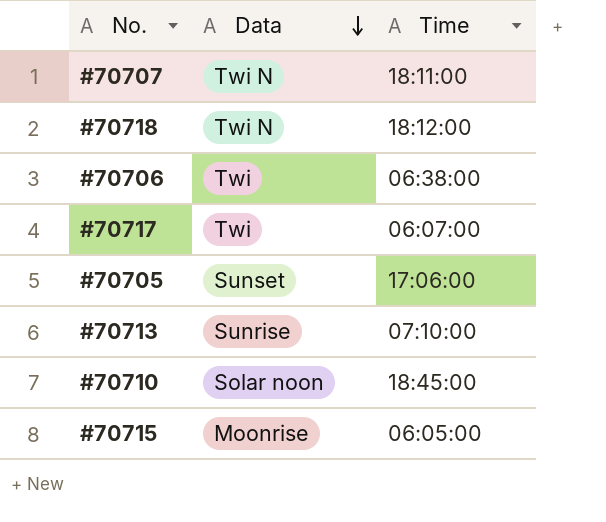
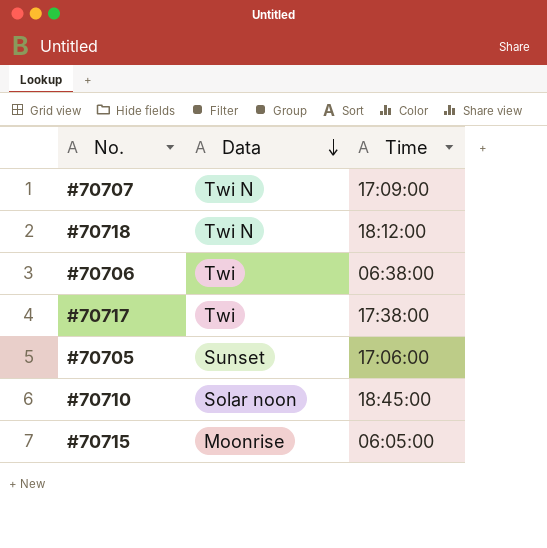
row #70713: Sunrise | 07:10:00 -> none
#70707 | Time: 18:11:00 -> 17:09:00
#70717 | Time: 06:07:00 -> 17:38:00

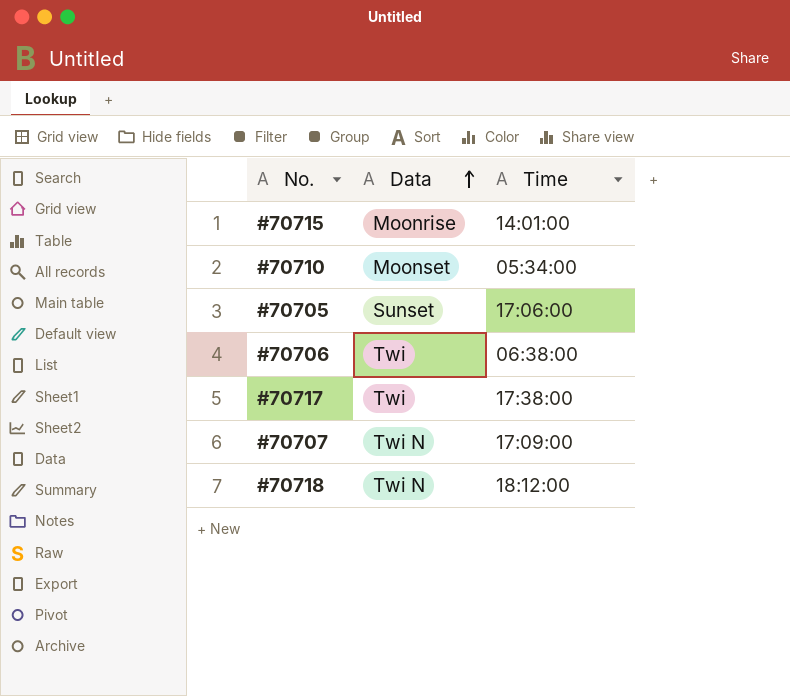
row order: Data descending -> Data ascending
#70715 | Time: 06:05:00 -> 14:01:00
#70710 | Data: Solar noon -> Moonset
#70710 | Time: 18:45:00 -> 05:34:00

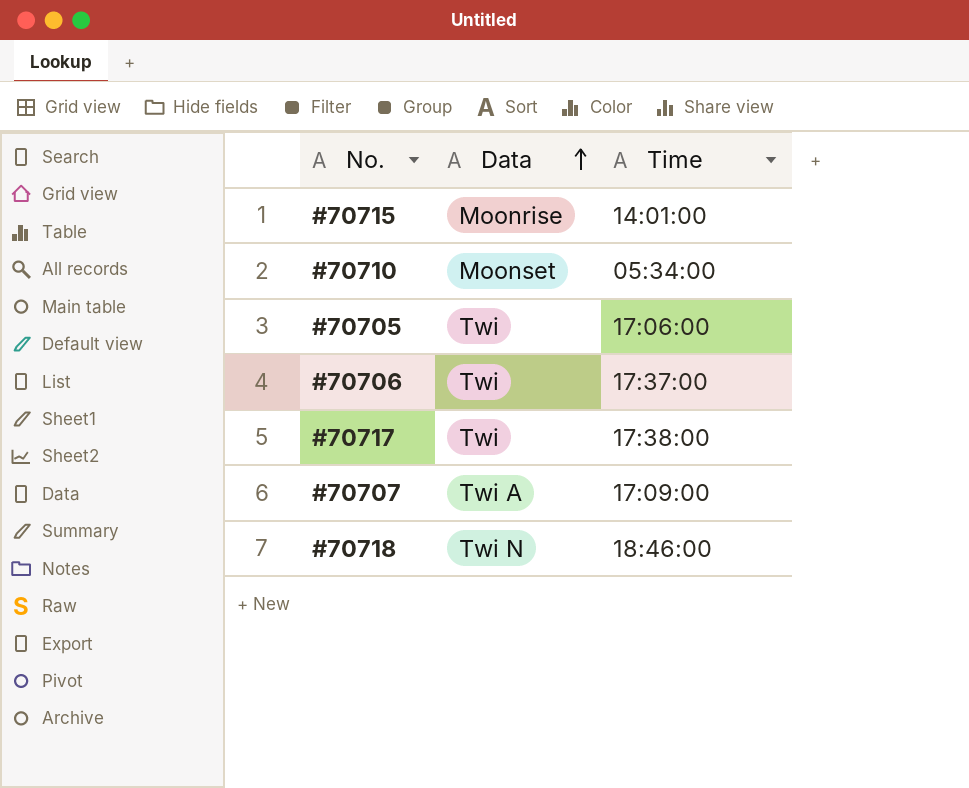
#70705 | Data: Sunset -> Twi
#70706 | Time: 06:38:00 -> 17:37:00
#70707 | Data: Twi N -> Twi A
#70718 | Time: 18:12:00 -> 18:46:00

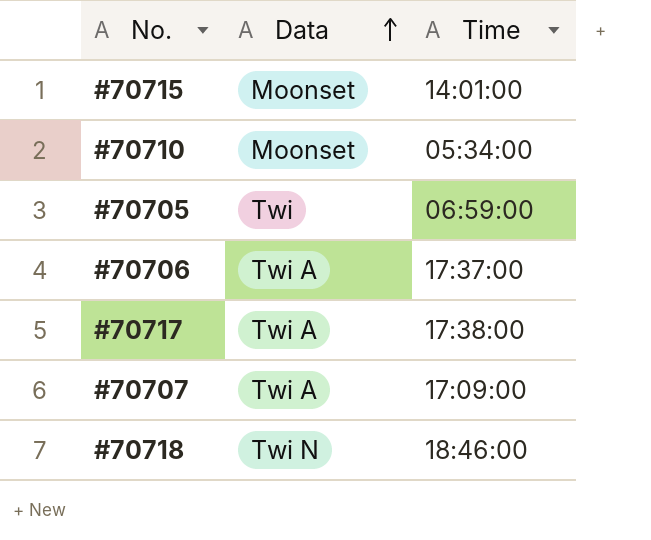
#70715 | Data: Moonrise -> Moonset
#70705 | Time: 17:06:00 -> 06:59:00
#70706 | Data: Twi -> Twi A
#70717 | Data: Twi -> Twi A

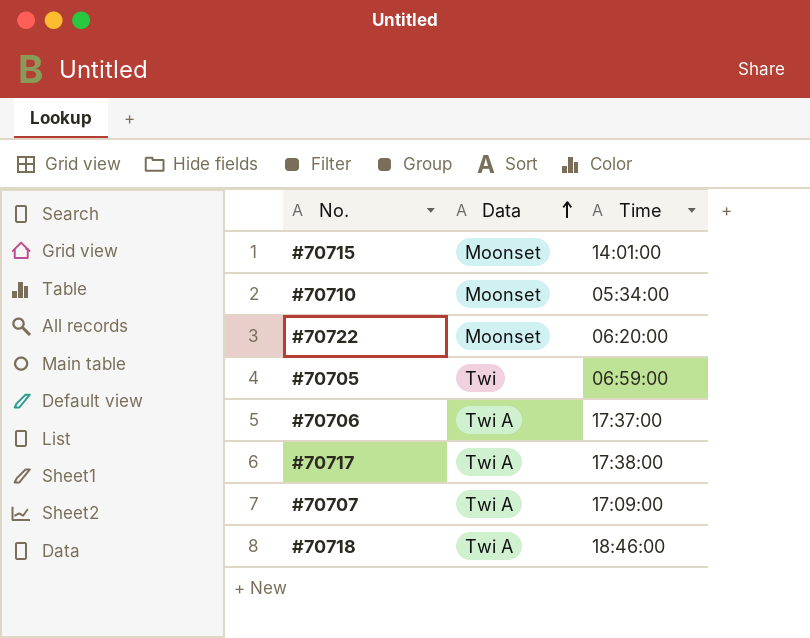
row #70722: none -> Moonset | 06:20:00
#70718 | Data: Twi N -> Twi A

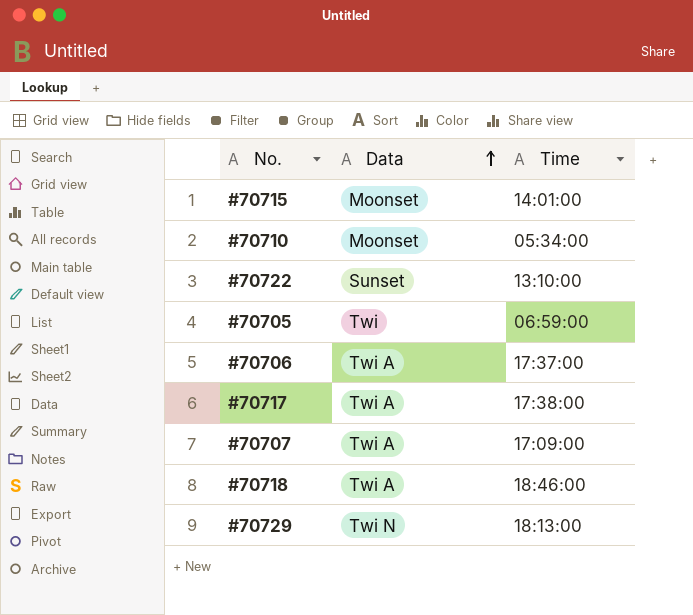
#70722 | Data: Moonset -> Sunset
#70722 | Time: 06:20:00 -> 13:10:00
row #70729: none -> Twi N | 18:13:00

